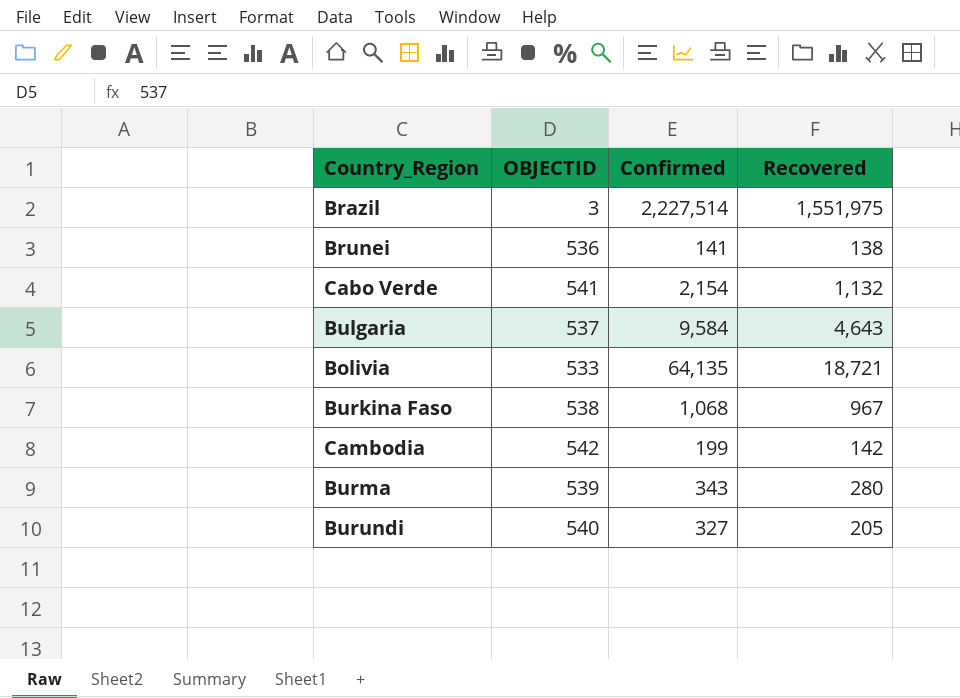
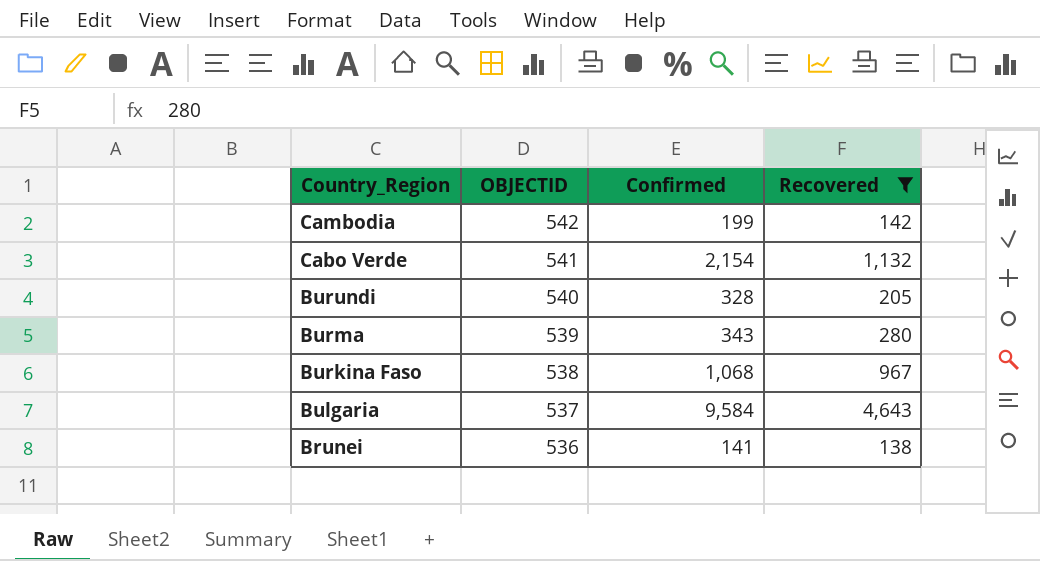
filter: none -> Recovered <= 4,643
row order: none -> Country_Region descending
Burundi | Confirmed: 327 -> 328

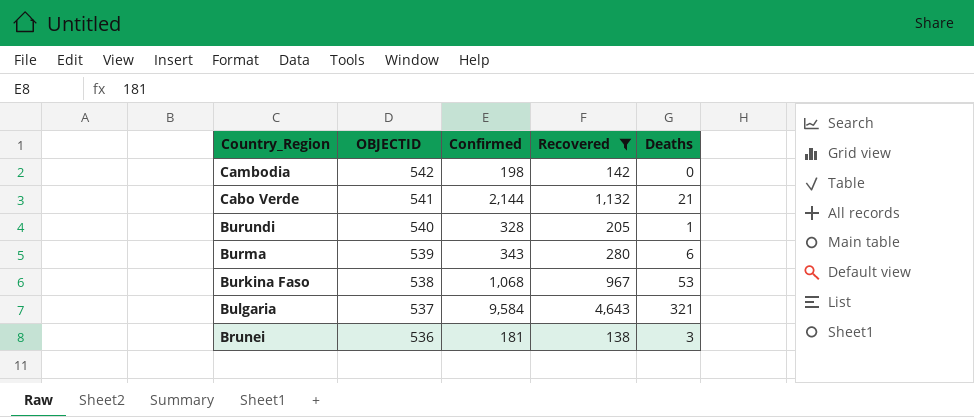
column Deaths | position: none -> 5
Cambodia | Confirmed: 199 -> 198
Cabo Verde | Confirmed: 2,154 -> 2,144
Brunei | Confirmed: 141 -> 181

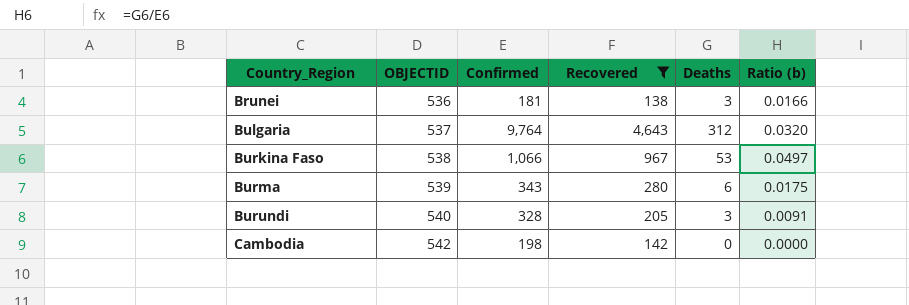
row order: Country_Region descending -> Country_Region ascending
column Ratio (b) | formula: none -> [Deaths] / [Confirmed]
row Cabo Verde: 541 | 2,144 | 1,132 | 21 -> none
Bulgaria | Confirmed: 9,584 -> 9,764
Bulgaria | Deaths: 321 -> 312
Burkina Faso | Confirmed: 1,068 -> 1,066
Burundi | Deaths: 1 -> 3

